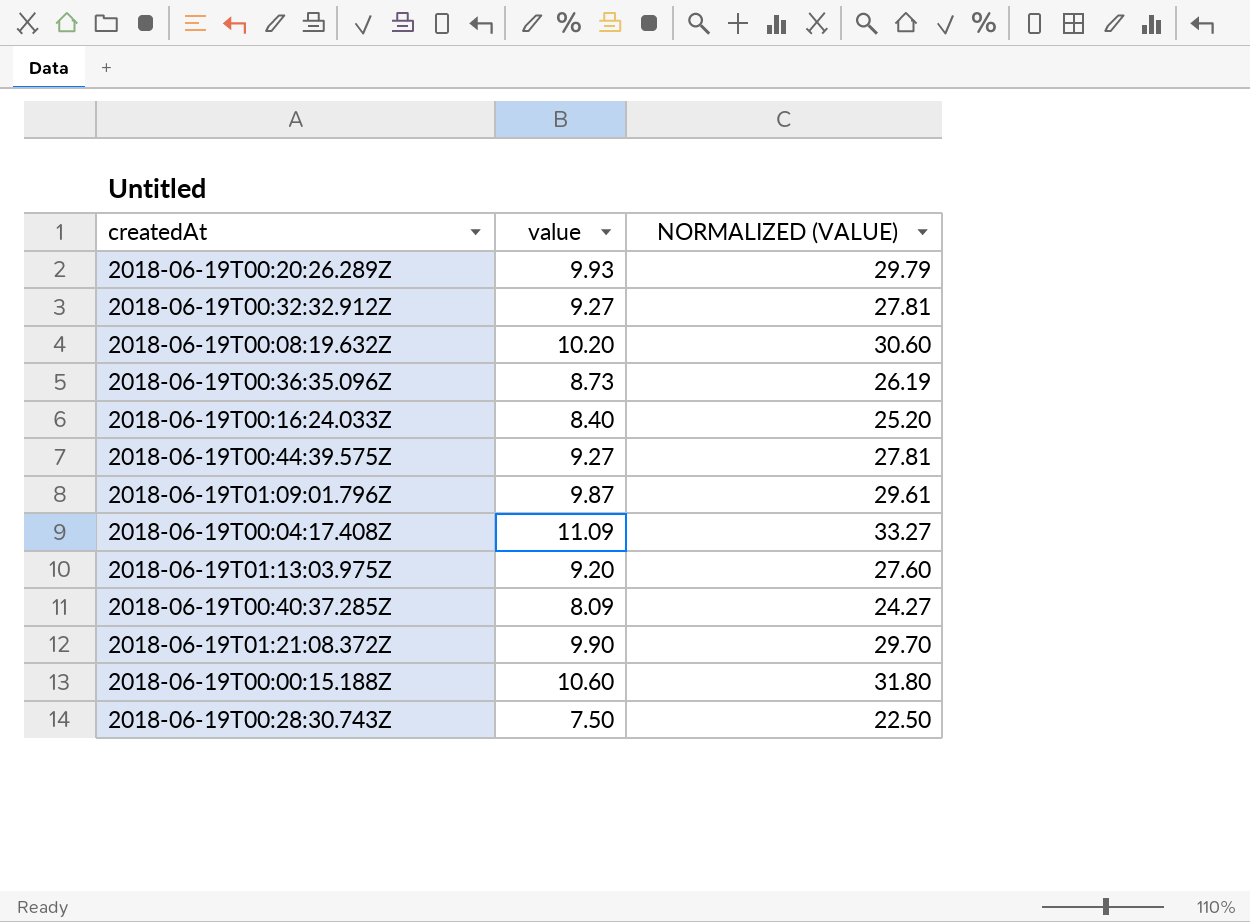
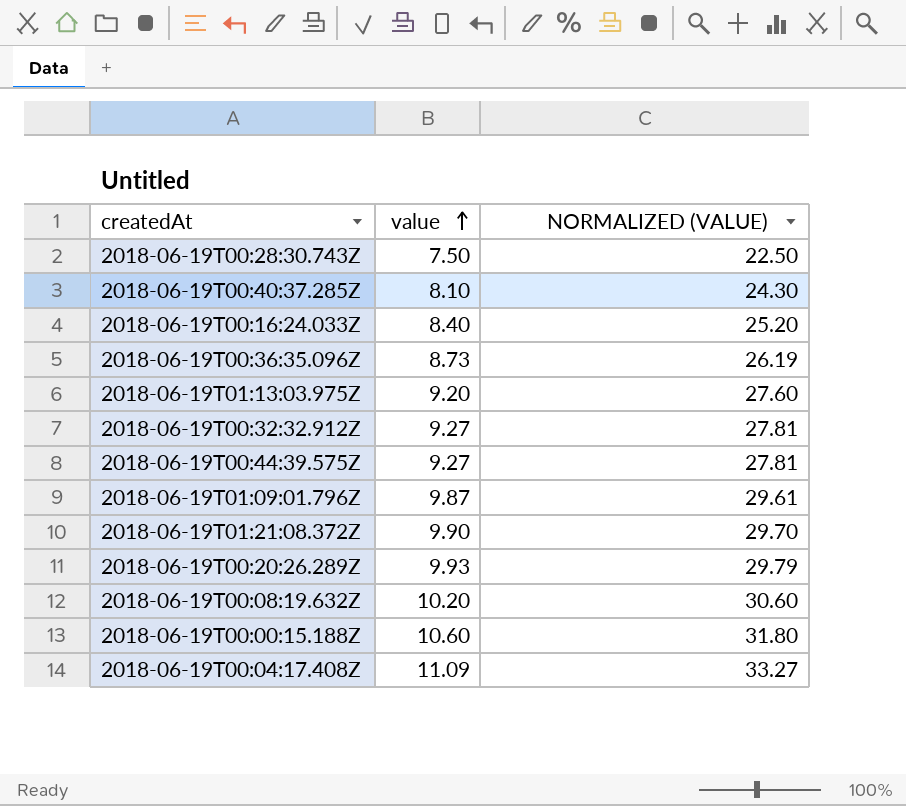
row order: none -> value ascending
2018-06-19T00:40:37.285Z | value: 8.09 -> 8.10
2018-06-19T00:40:37.285Z | NORMALIZED (VALUE): 24.27 -> 24.30

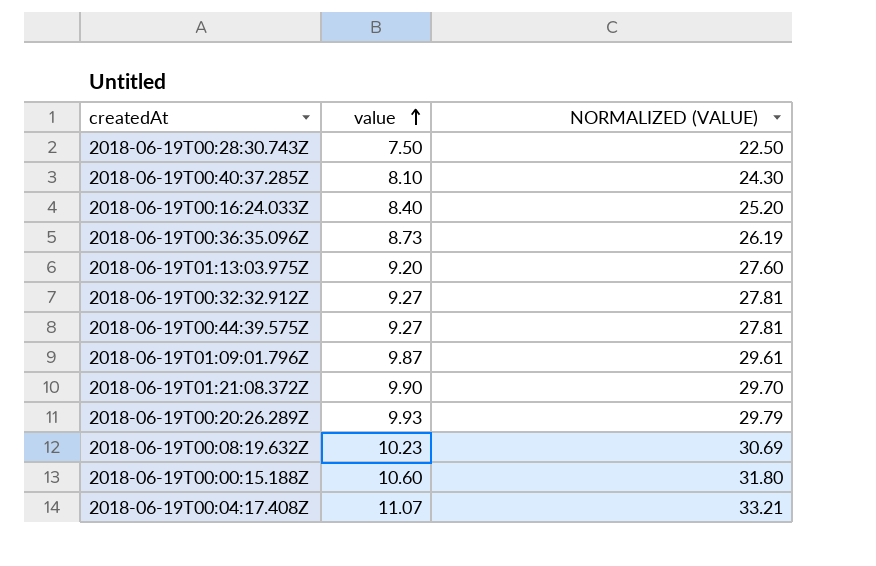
2018-06-19T00:08:19.632Z | value: 10.20 -> 10.23
2018-06-19T00:08:19.632Z | NORMALIZED (VALUE): 30.60 -> 30.69
2018-06-19T00:04:17.408Z | value: 11.09 -> 11.07
2018-06-19T00:04:17.408Z | NORMALIZED (VALUE): 33.27 -> 33.21

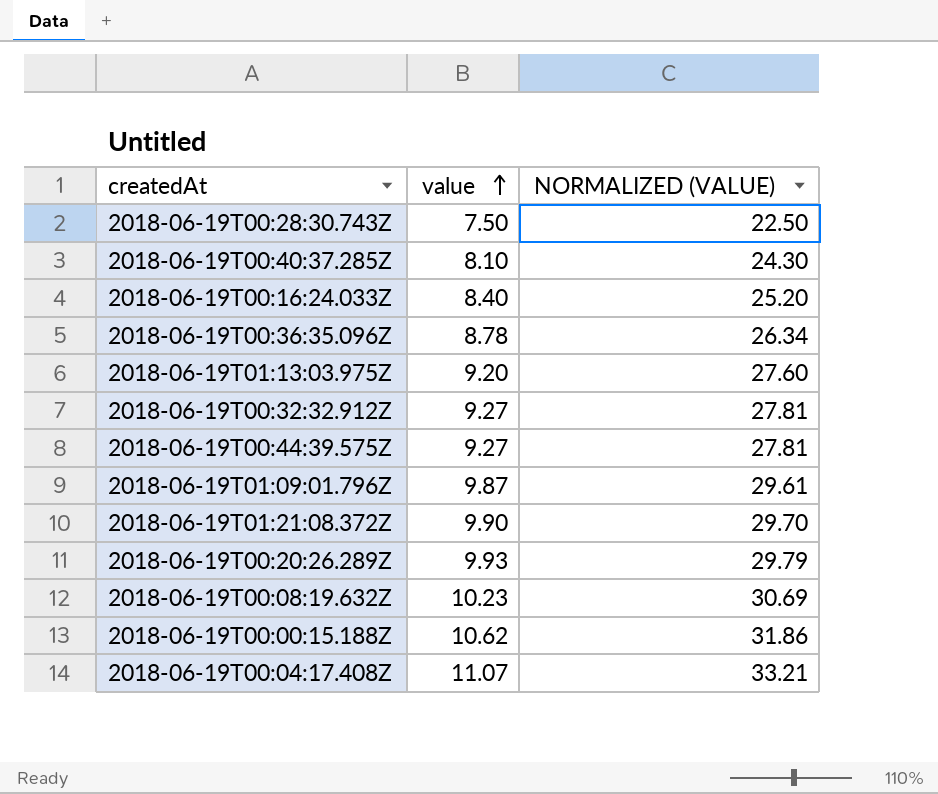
2018-06-19T00:36:35.096Z | value: 8.73 -> 8.78
2018-06-19T00:36:35.096Z | NORMALIZED (VALUE): 26.19 -> 26.34
2018-06-19T00:00:15.188Z | value: 10.60 -> 10.62
2018-06-19T00:00:15.188Z | NORMALIZED (VALUE): 31.80 -> 31.86

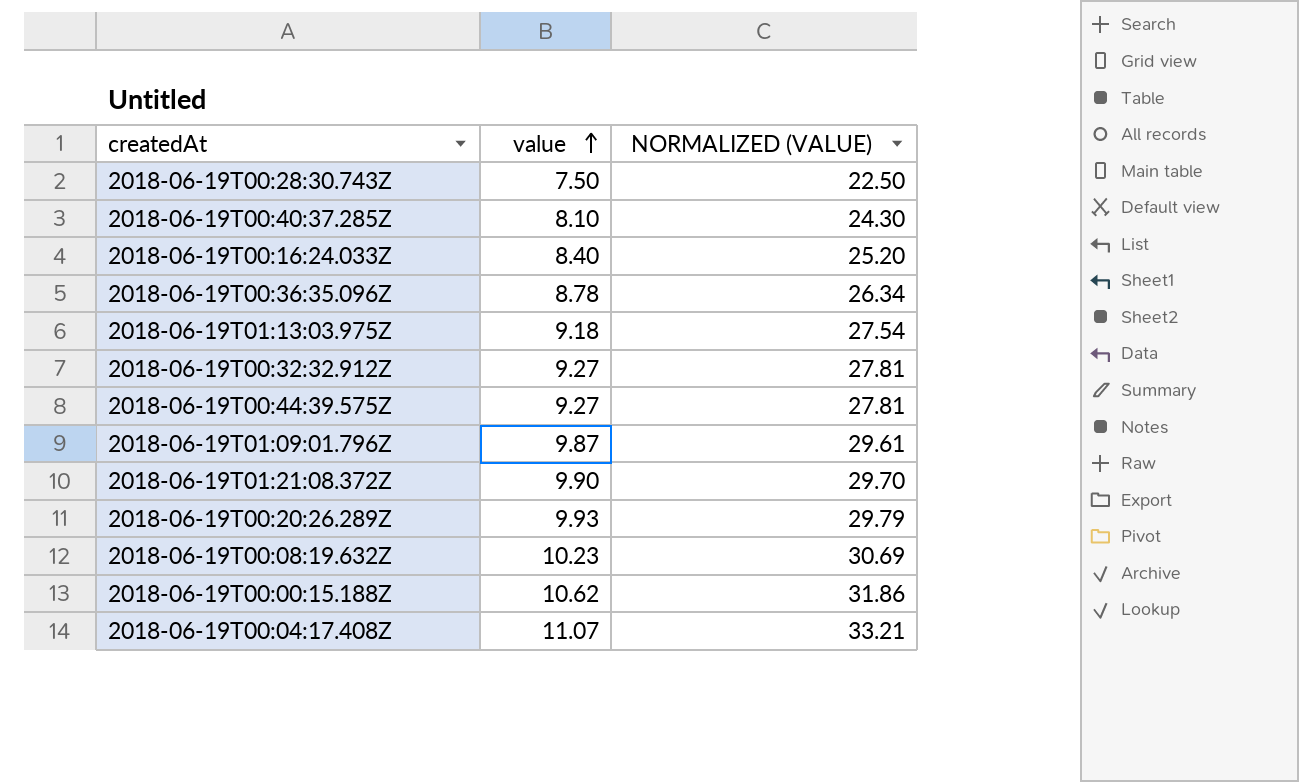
2018-06-19T01:13:03.975Z | value: 9.20 -> 9.18
2018-06-19T01:13:03.975Z | NORMALIZED (VALUE): 27.60 -> 27.54

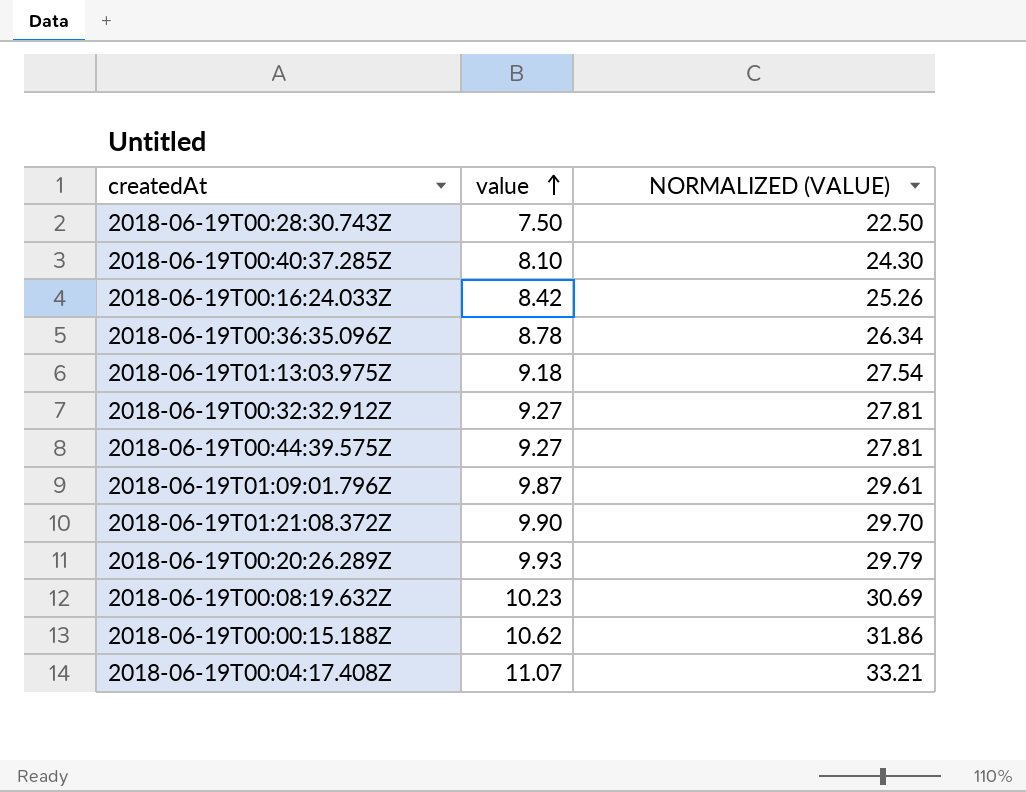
2018-06-19T00:16:24.033Z | value: 8.40 -> 8.42
2018-06-19T00:16:24.033Z | NORMALIZED (VALUE): 25.20 -> 25.26

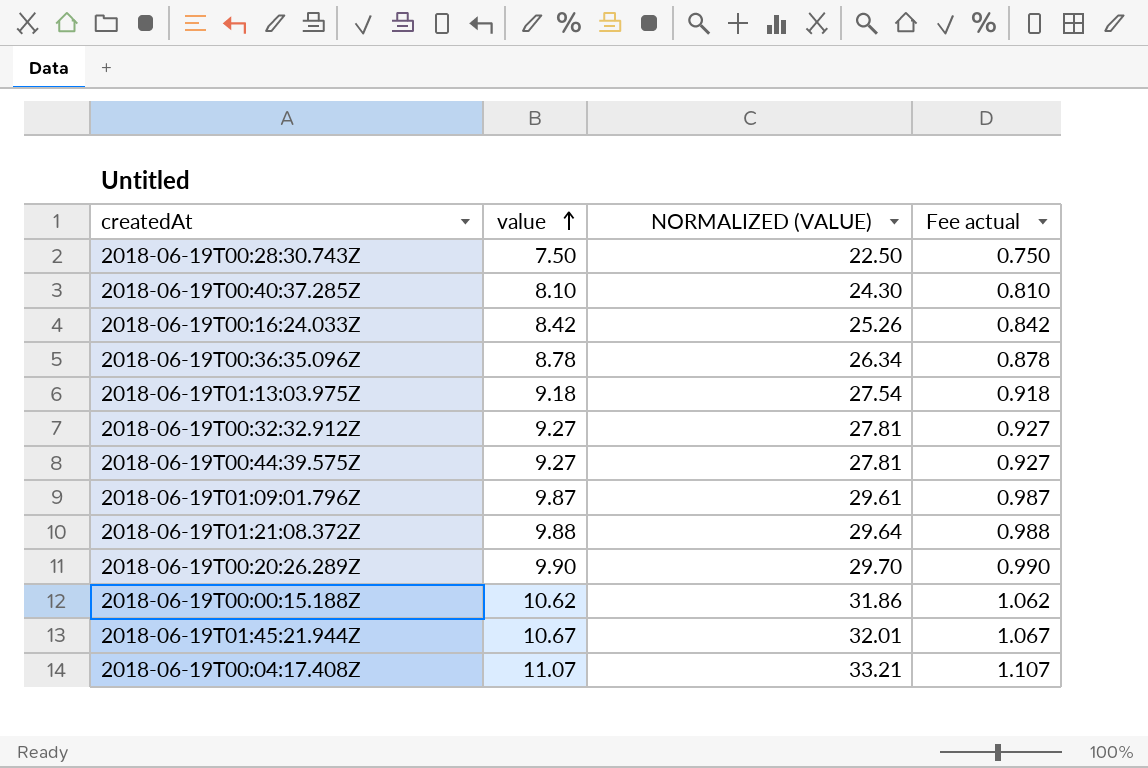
column Fee actual | formula: none -> [value] * 0.1
row 2018-06-19T00:08:19.632Z: 10.23 | 30.69 -> none
2018-06-19T01:21:08.372Z | value: 9.90 -> 9.88
2018-06-19T01:21:08.372Z | NORMALIZED (VALUE): 29.70 -> 29.64
2018-06-19T00:20:26.289Z | value: 9.93 -> 9.90
2018-06-19T00:20:26.289Z | NORMALIZED (VALUE): 29.79 -> 29.70
row 2018-06-19T01:45:21.944Z: none -> 10.67 | 32.01 | 1.067

